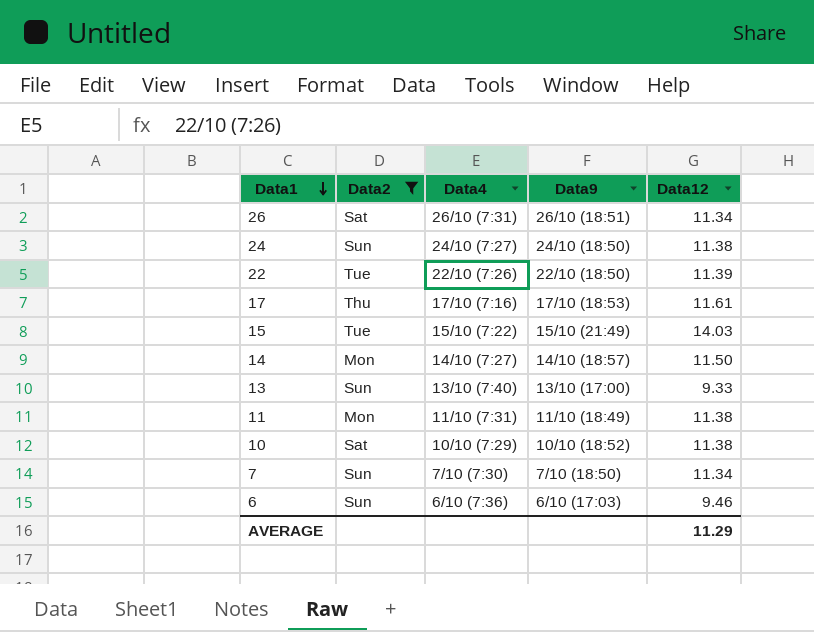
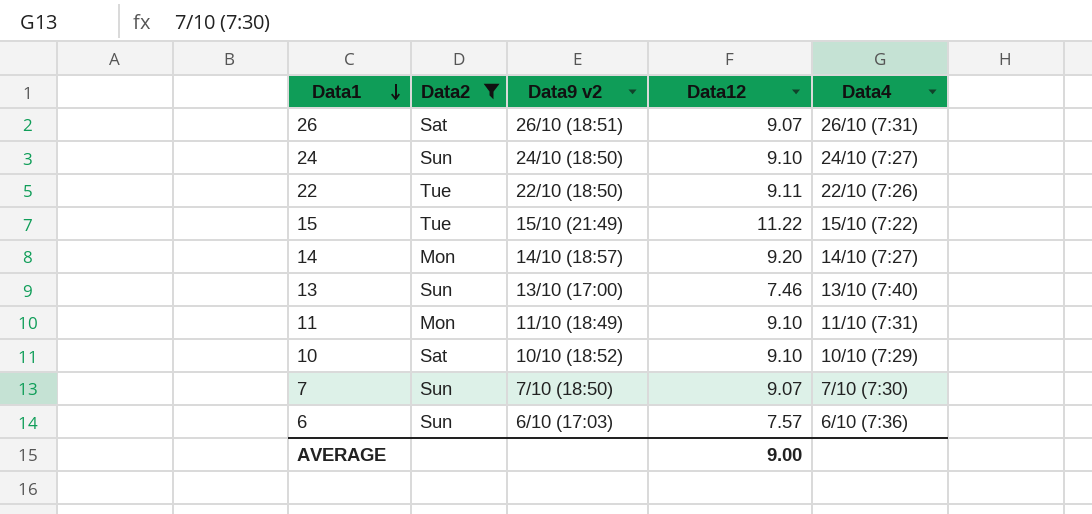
column name: Data9 -> Data9 v2
column Data4 | position: 3 -> 5
row 17: Thu | 17/10 (7:16) | 17/10 (18:53) | 11.61 -> none
26 | Data12: 11.34 -> 9.07
24 | Data12: 11.38 -> 9.10
22 | Data12: 11.39 -> 9.11
15 | Data12: 14.03 -> 11.22
14 | Data12: 11.50 -> 9.20
13 | Data12: 9.33 -> 7.46
11 | Data12: 11.38 -> 9.10
10 | Data12: 11.38 -> 9.10
7 | Data12: 11.34 -> 9.07
6 | Data12: 9.46 -> 7.57
AVERAGE | Data12: 11.29 -> 9.00

